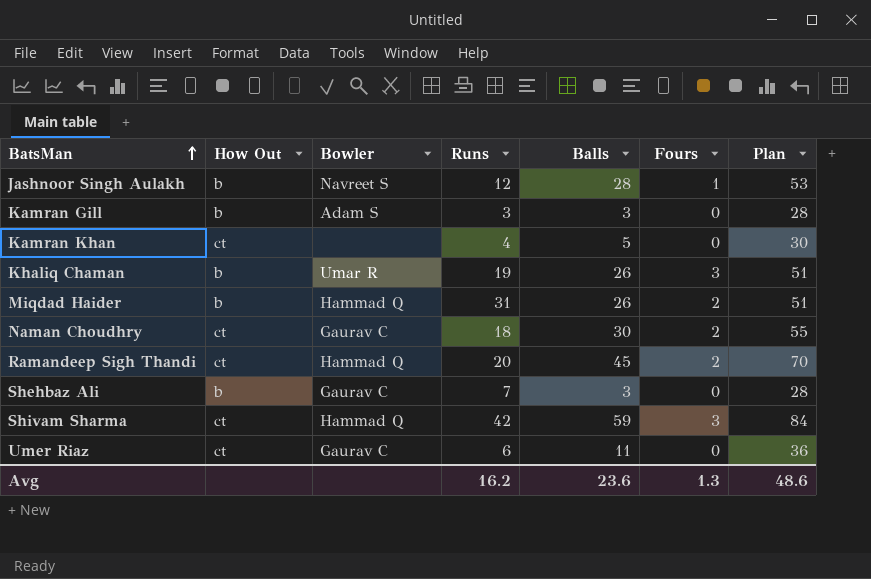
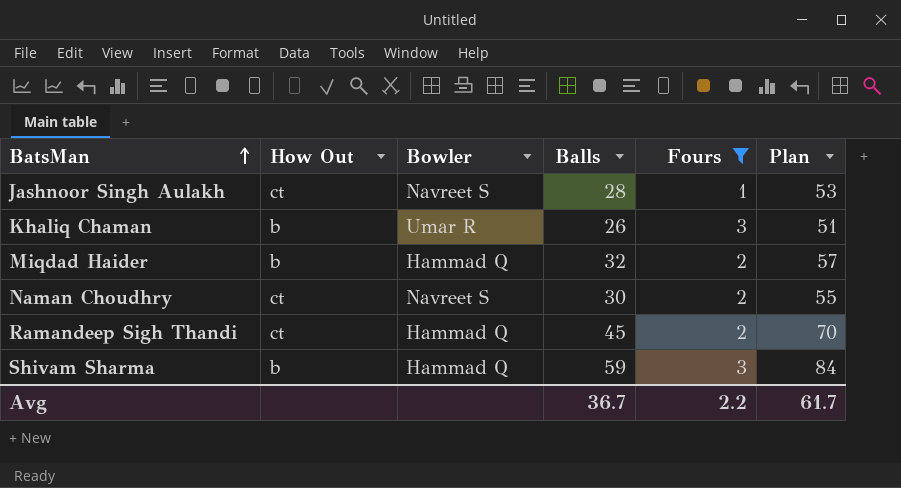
filter: none -> Fours != 0
column Runs | position: 4 -> none
Jashnoor Singh Aulakh | How Out: b -> ct
Miqdad Haider | Balls: 26 -> 32
Miqdad Haider | Plan: 51 -> 57
Naman Choudhry | Bowler: Gaurav C -> Navreet S
Shivam Sharma | How Out: ct -> b
Avg | Balls: 23.6 -> 36.7
Avg | Fours: 1.3 -> 2.2
Avg | Plan: 48.6 -> 61.7

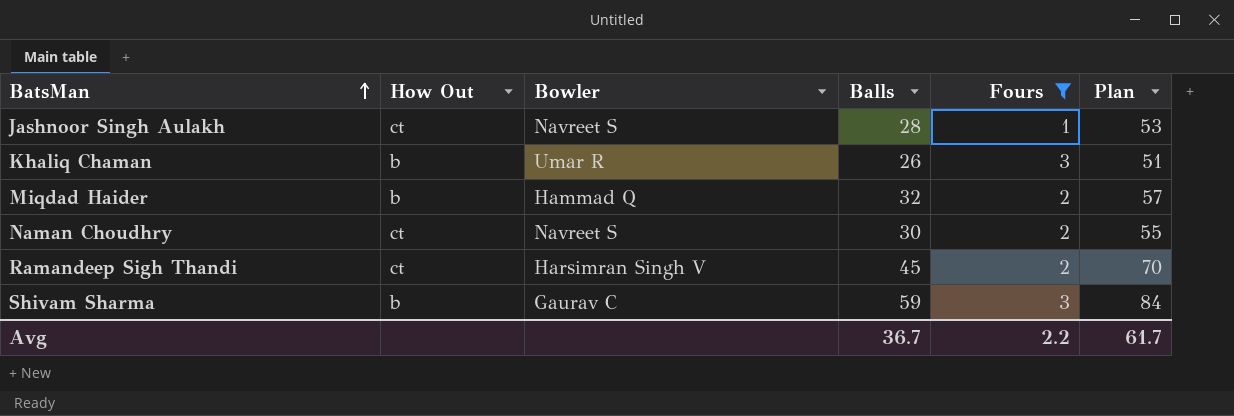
Ramandeep Sigh Thandi | Bowler: Hammad Q -> Harsimran Singh V
Shivam Sharma | Bowler: Hammad Q -> Gaurav C

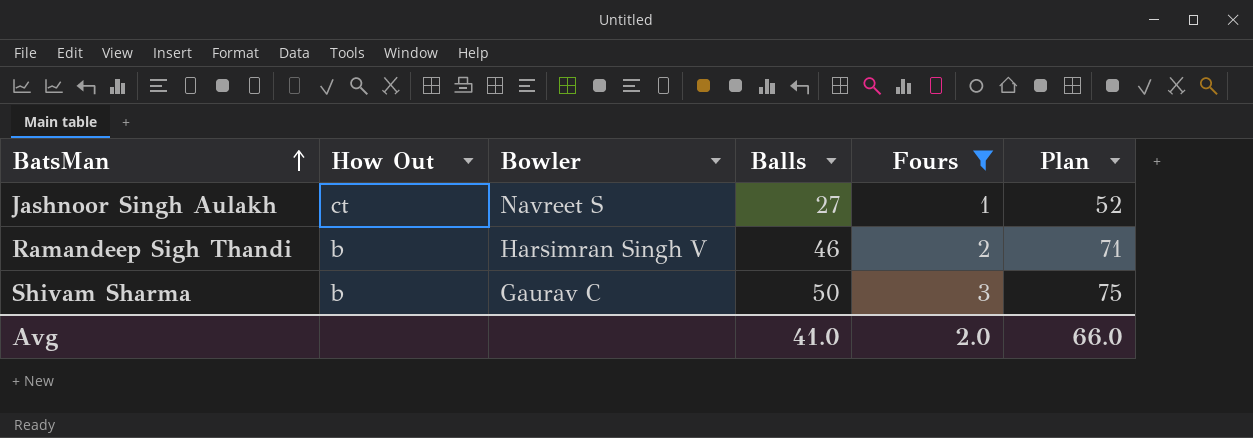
row Khaliq Chaman: b | Umar R | 26 | 3 | 51 -> none
row Miqdad Haider: b | Hammad Q | 32 | 2 | 57 -> none
row Naman Choudhry: ct | Navreet S | 30 | 2 | 55 -> none
Jashnoor Singh Aulakh | Balls: 28 -> 27
Jashnoor Singh Aulakh | Plan: 53 -> 52
Ramandeep Sigh Thandi | How Out: ct -> b
Ramandeep Sigh Thandi | Balls: 45 -> 46
Ramandeep Sigh Thandi | Plan: 70 -> 71
Shivam Sharma | Balls: 59 -> 50
Shivam Sharma | Plan: 84 -> 75
Avg | Balls: 36.7 -> 41.0
Avg | Fours: 2.2 -> 2.0
Avg | Plan: 61.7 -> 66.0

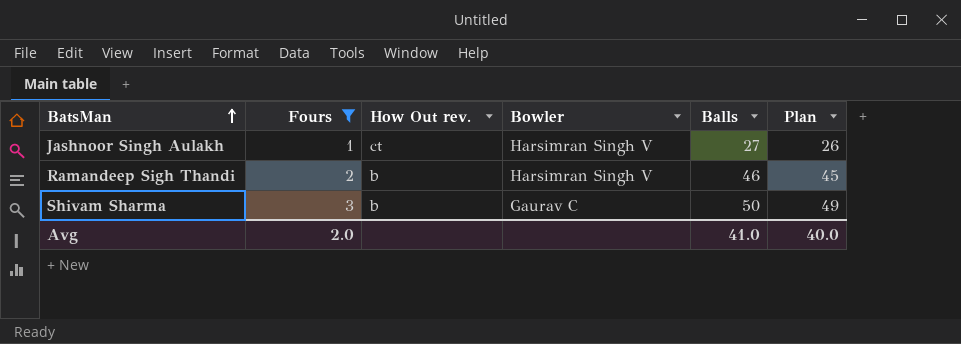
column Fours | position: 5 -> 2
column name: How Out -> How Out rev.
column Plan | formula: [Balls] + 25 -> [Balls] - 1
Jashnoor Singh Aulakh | Bowler: Navreet S -> Harsimran Singh V
Avg | Plan: 66.0 -> 40.0

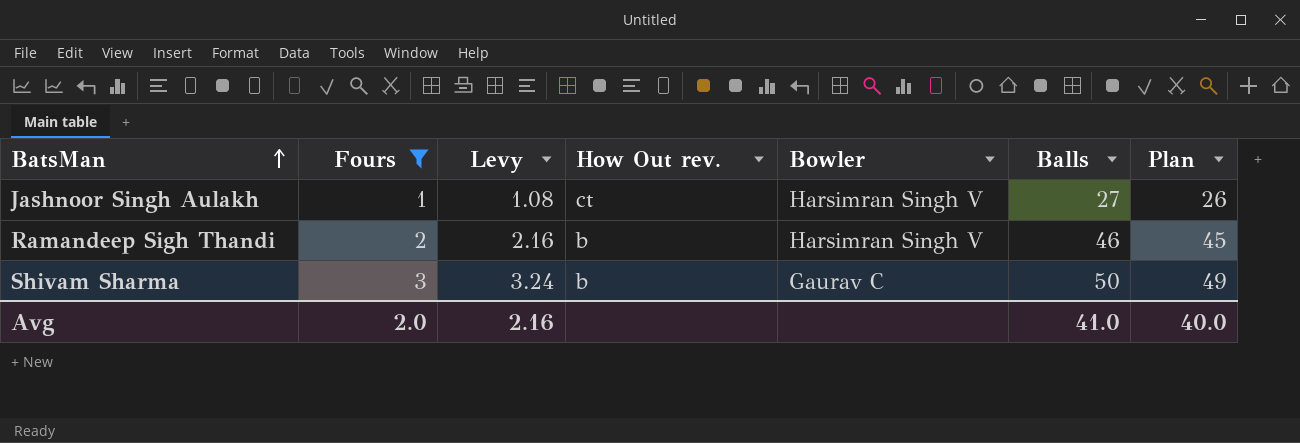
column Levy | formula: none -> [Fours] * 1.08

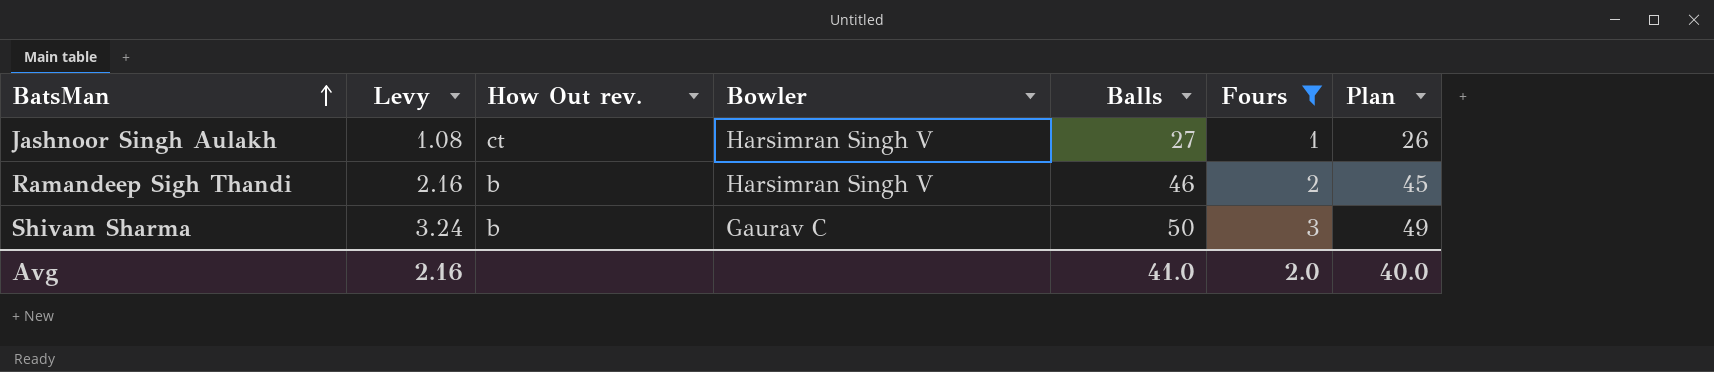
column Fours | position: 2 -> 6

